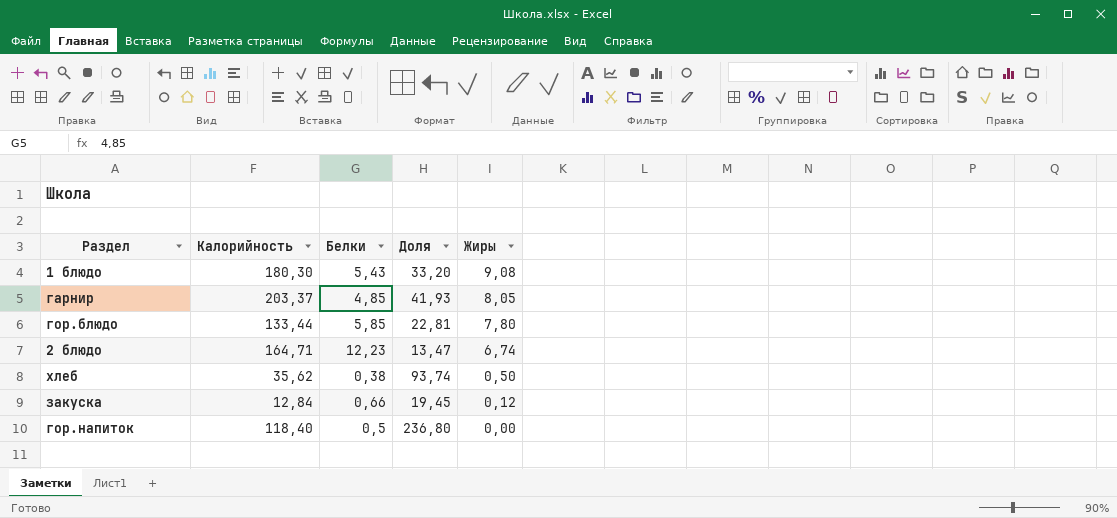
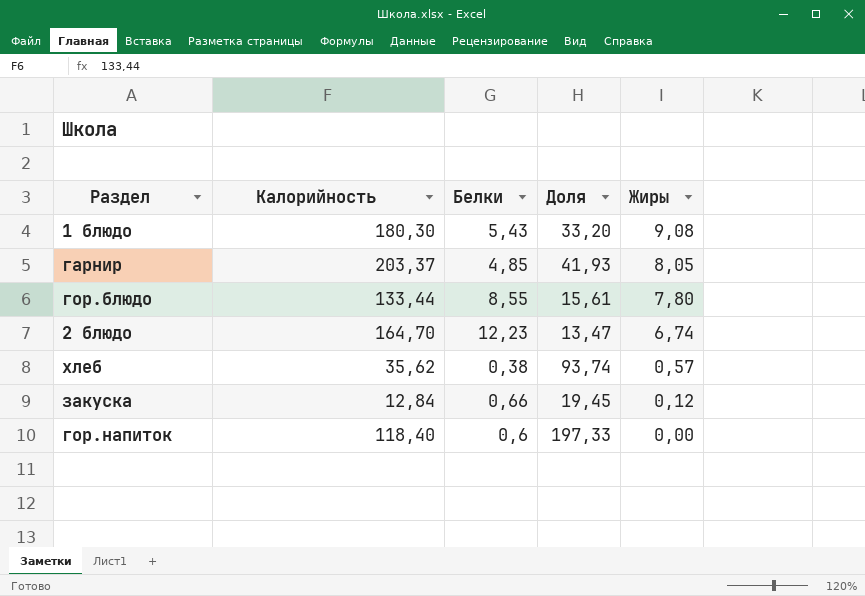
гор.блюдо | Белки: 5,85 -> 8,55
гор.блюдо | Доля: 22,81 -> 15,61
2 блюдо | Калорийность: 164,71 -> 164,70
хлеб | Жиры: 0,50 -> 0,57
гор.напиток | Белки: 0,5 -> 0,6
гор.напиток | Доля: 236,80 -> 197,33

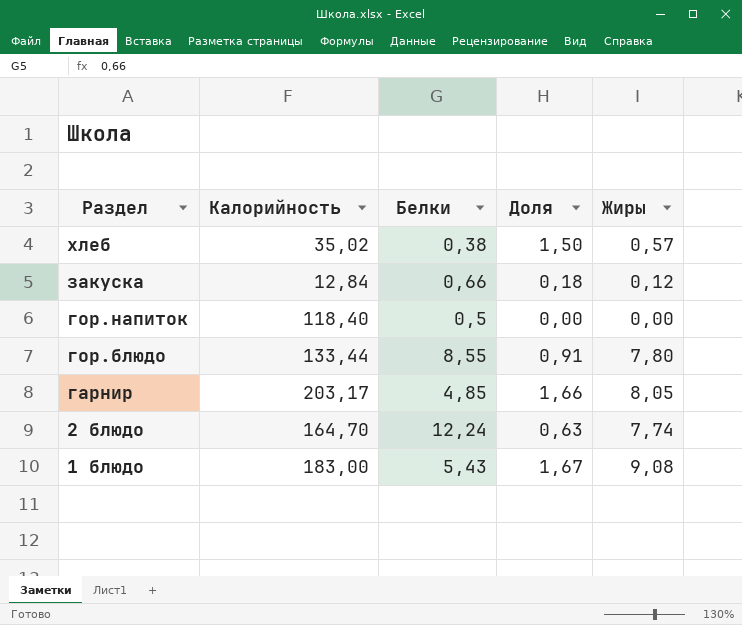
row order: Жиры descending -> Раздел descending
column Доля | formula: [Калорийность] / [Белки] -> [Жиры] / [Белки]
хлеб | Калорийность: 35,62 -> 35,02
гор.напиток | Белки: 0,6 -> 0,5
гарнир | Калорийность: 203,37 -> 203,17
2 блюдо | Белки: 12,23 -> 12,24
2 блюдо | Жиры: 6,74 -> 7,74
1 блюдо | Калорийность: 180,30 -> 183,00

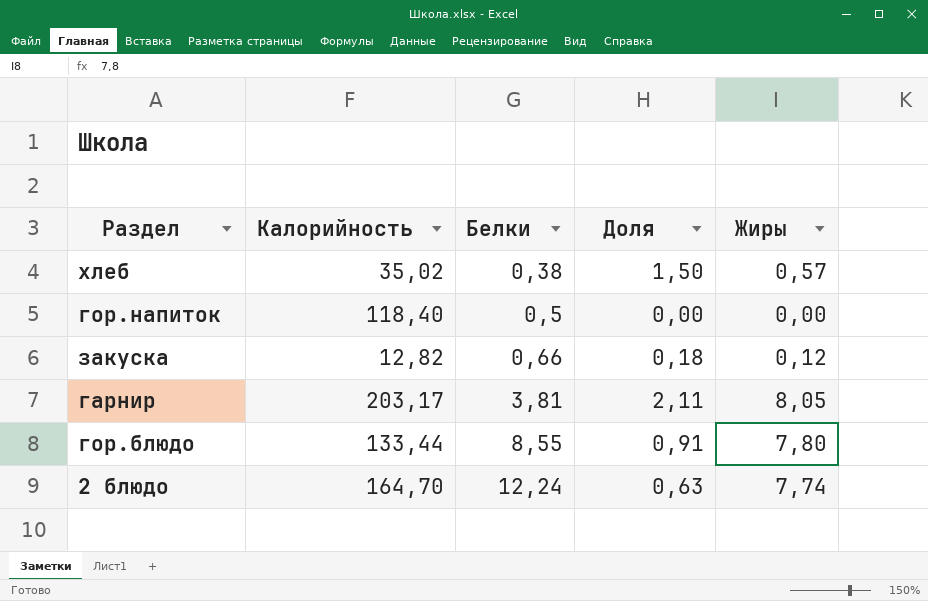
row order: Раздел descending -> Белки ascending
row 1 блюдо: 183,00 | 5,43 | 1,67 | 9,08 -> none
закуска | Калорийность: 12,84 -> 12,82
гарнир | Белки: 4,85 -> 3,81
гарнир | Доля: 1,66 -> 2,11

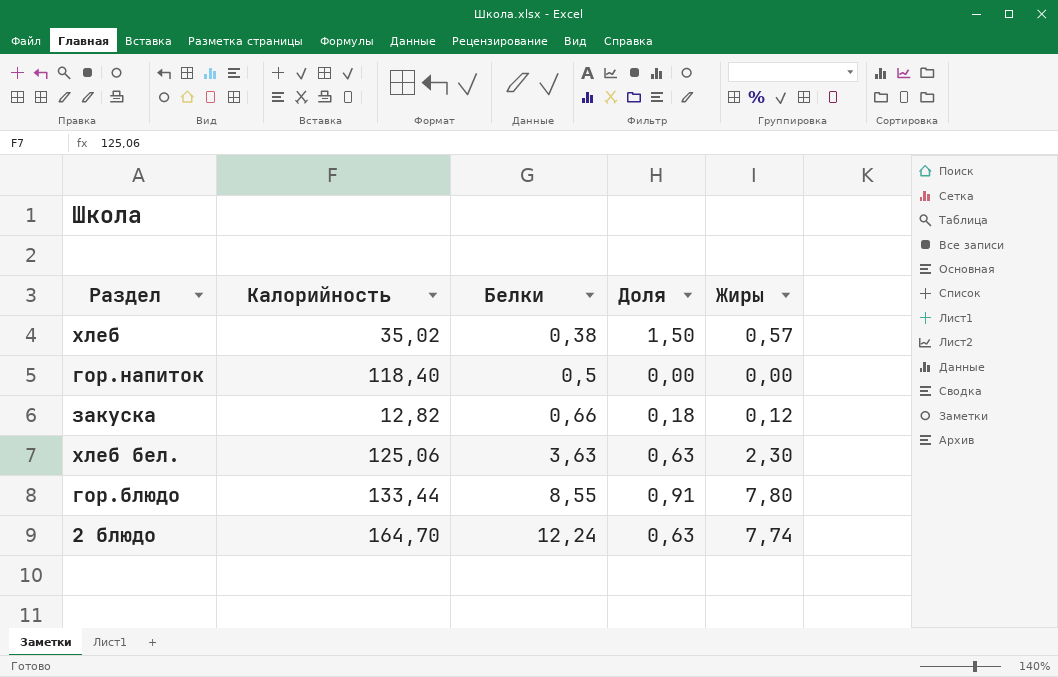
row гарнир: 203,17 | 3,81 | 2,11 | 8,05 -> none
row хлеб бел.: none -> 125,06 | 3,63 | 0,63 | 2,30

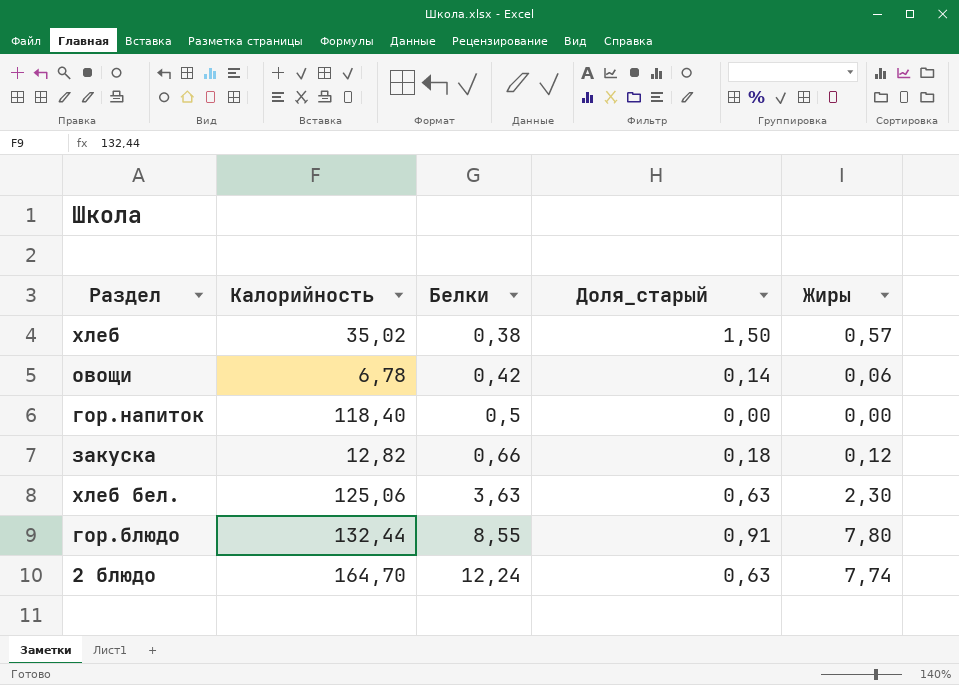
column name: Доля -> Доля_старый
row овощи: none -> 6,78 | 0,42 | 0,14 | 0,06
гор.блюдо | Калорийность: 133,44 -> 132,44

